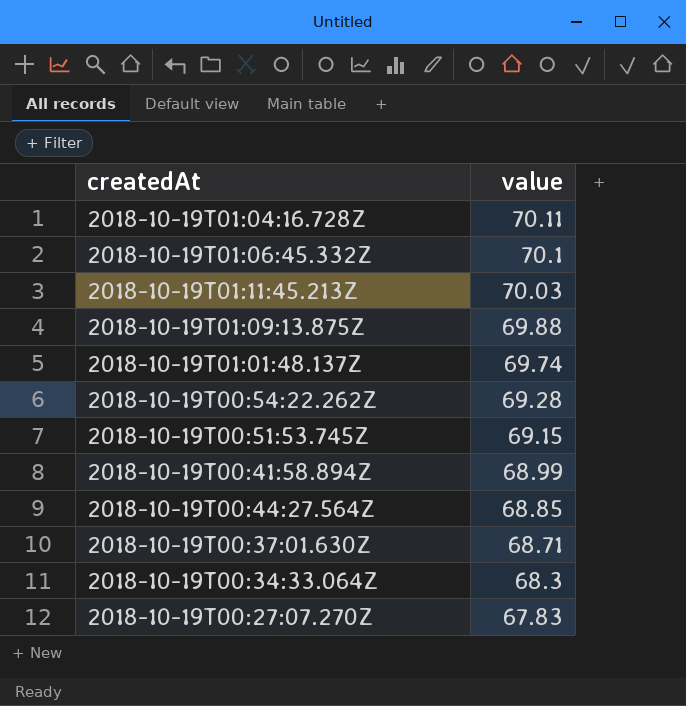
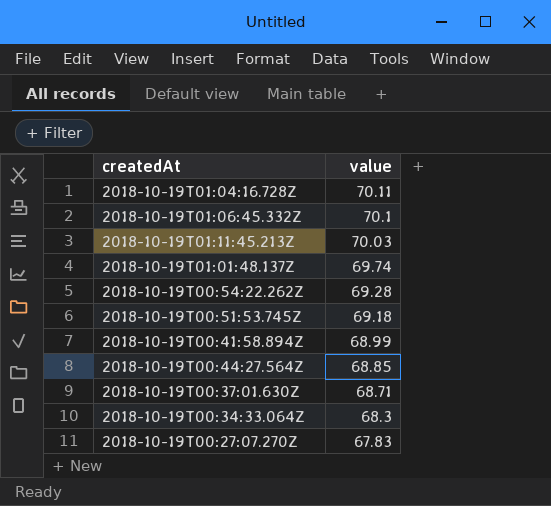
row 2018-10-19T01:09:13.875Z: 69.88 -> none
2018-10-19T00:51:53.745Z | value: 69.15 -> 69.18

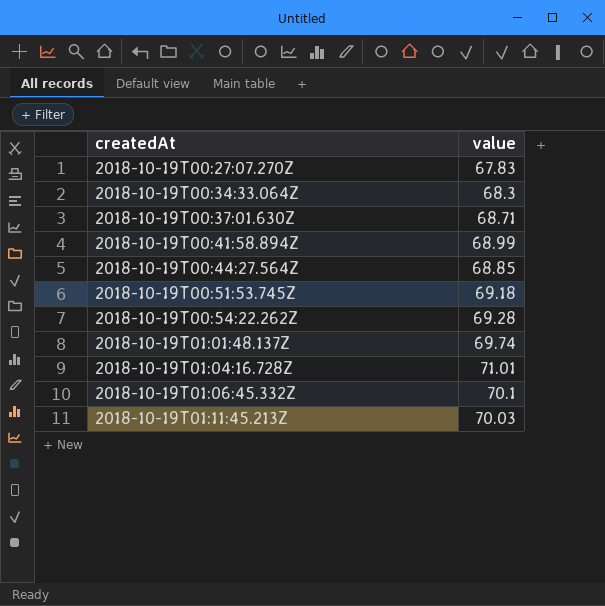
row order: value descending -> createdAt ascending
2018-10-19T01:04:16.728Z | value: 70.11 -> 71.01

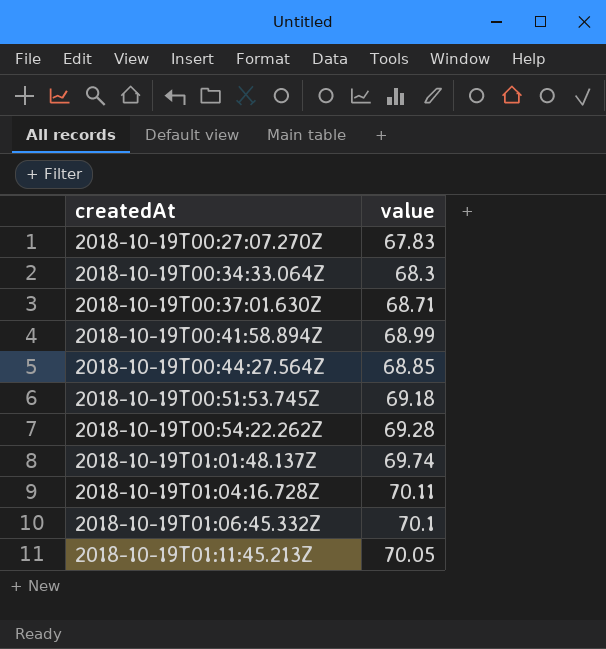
2018-10-19T01:04:16.728Z | value: 71.01 -> 70.11
2018-10-19T01:11:45.213Z | value: 70.03 -> 70.05

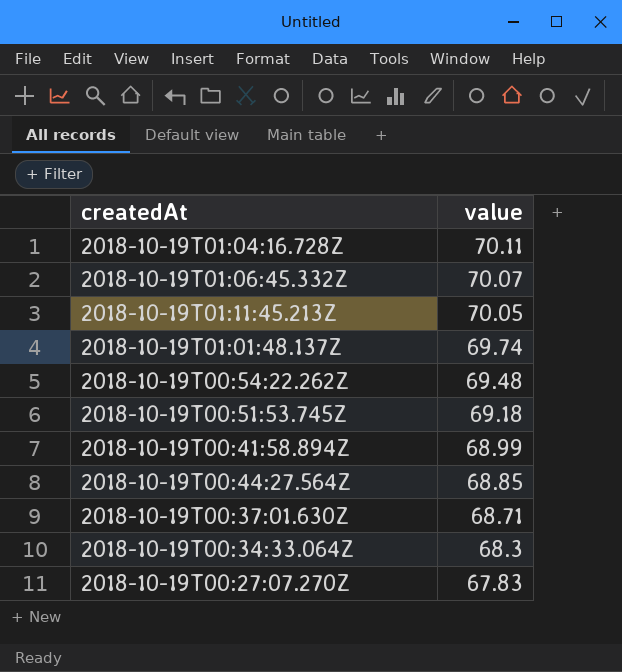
row order: createdAt ascending -> value descending
2018-10-19T01:06:45.332Z | value: 70.1 -> 70.07
2018-10-19T00:54:22.262Z | value: 69.28 -> 69.48

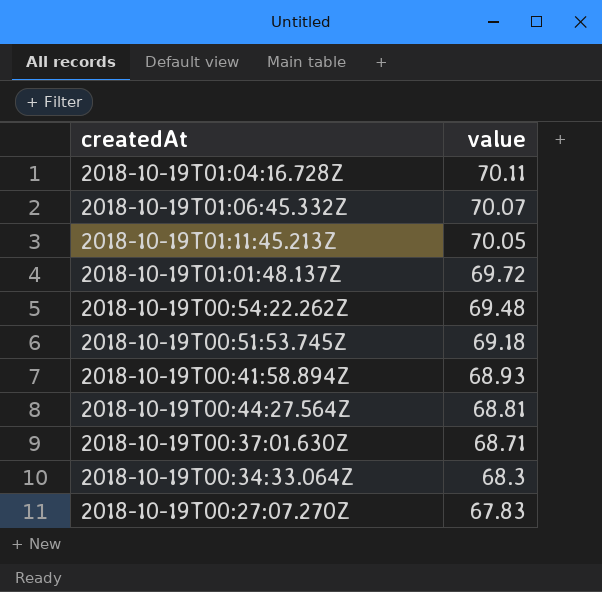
2018-10-19T01:01:48.137Z | value: 69.74 -> 69.72
2018-10-19T00:41:58.894Z | value: 68.99 -> 68.93
2018-10-19T00:44:27.564Z | value: 68.85 -> 68.81

